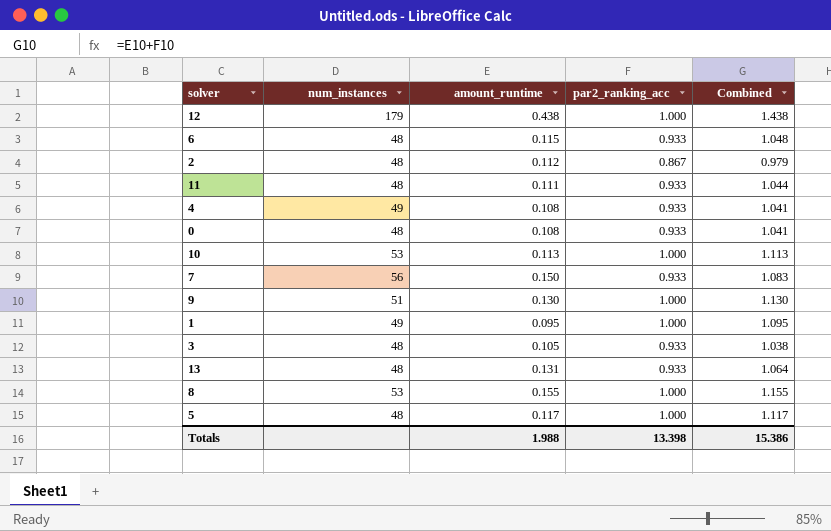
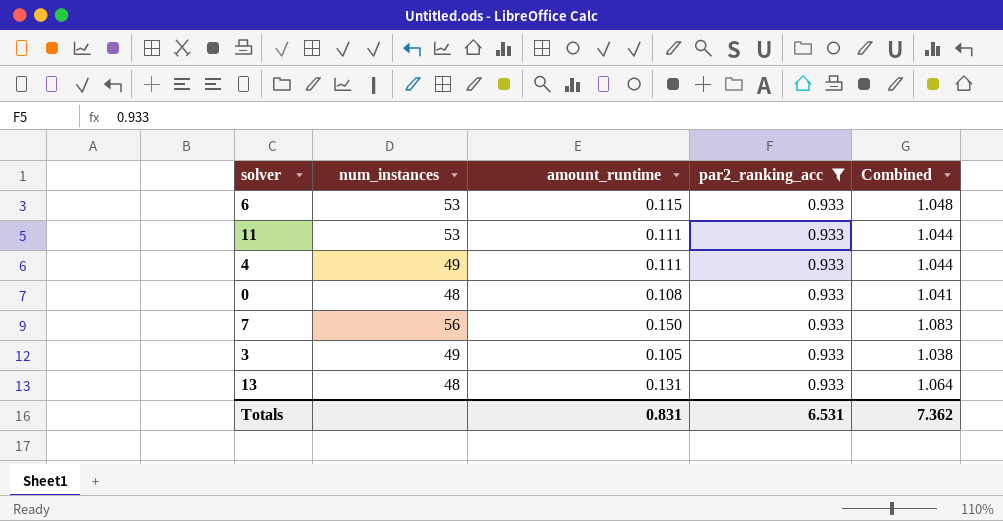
filter: none -> par2_ranking_acc = 0.933
6 | num_instances: 48 -> 53
11 | num_instances: 48 -> 53
4 | amount_runtime: 0.108 -> 0.111
4 | Combined: 1.041 -> 1.044
3 | num_instances: 48 -> 49
Totals | amount_runtime: 1.988 -> 0.831
Totals | par2_ranking_acc: 13.398 -> 6.531
Totals | Combined: 15.386 -> 7.362

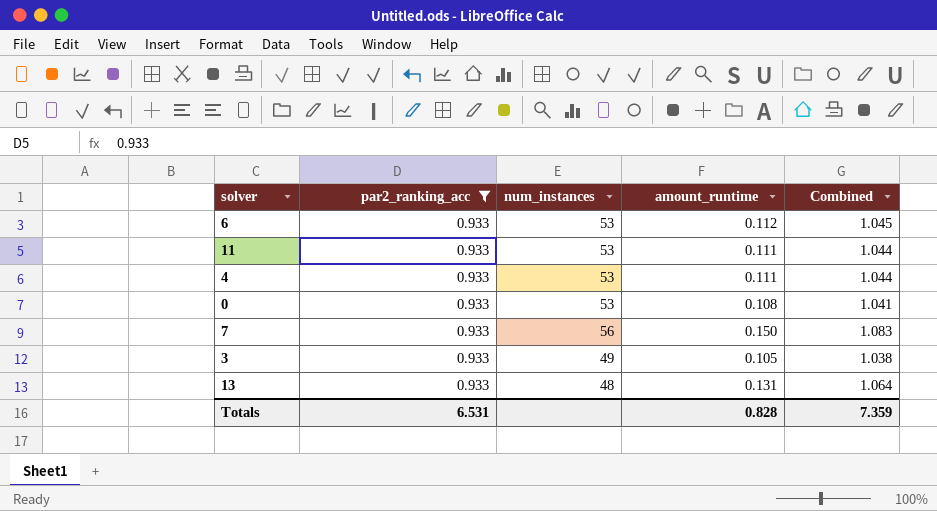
column par2_ranking_acc | position: 4 -> 2
6 | amount_runtime: 0.115 -> 0.112
6 | Combined: 1.048 -> 1.045
4 | num_instances: 49 -> 53
0 | num_instances: 48 -> 53
Totals | amount_runtime: 0.831 -> 0.828
Totals | Combined: 7.362 -> 7.359

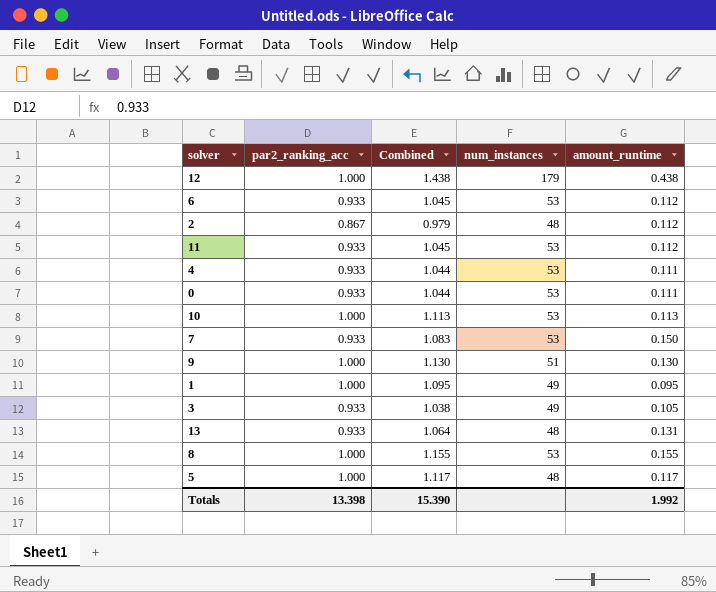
filter: par2_ranking_acc = 0.933 -> none
column Combined | position: 5 -> 3
11 | Combined: 1.044 -> 1.045
11 | amount_runtime: 0.111 -> 0.112
0 | Combined: 1.041 -> 1.044
0 | amount_runtime: 0.108 -> 0.111
7 | num_instances: 56 -> 53
Totals | par2_ranking_acc: 6.531 -> 13.398
Totals | Combined: 7.359 -> 15.390
Totals | amount_runtime: 0.828 -> 1.992

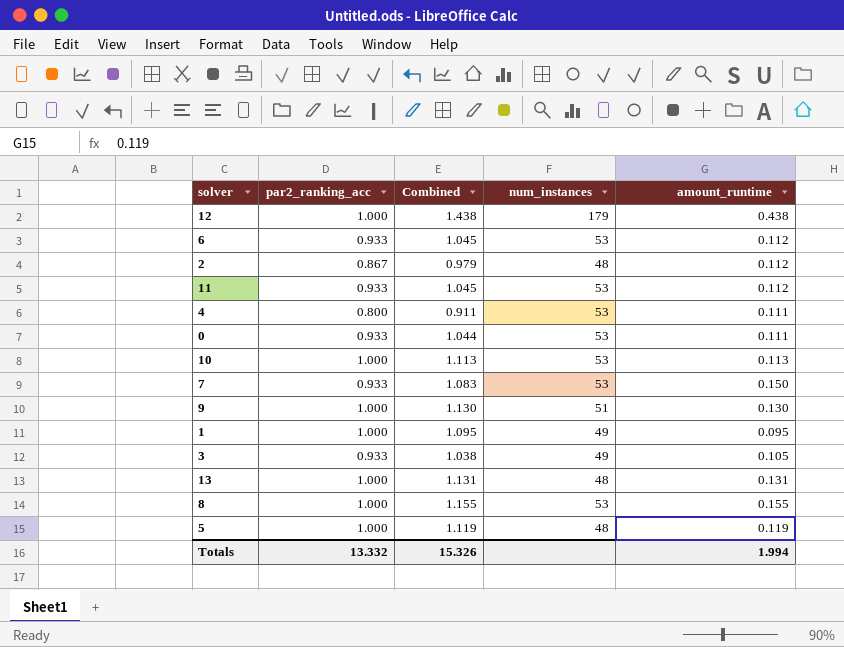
4 | par2_ranking_acc: 0.933 -> 0.800
4 | Combined: 1.044 -> 0.911
13 | par2_ranking_acc: 0.933 -> 1.000
13 | Combined: 1.064 -> 1.131
5 | Combined: 1.117 -> 1.119
5 | amount_runtime: 0.117 -> 0.119
Totals | par2_ranking_acc: 13.398 -> 13.332
Totals | Combined: 15.390 -> 15.326
Totals | amount_runtime: 1.992 -> 1.994

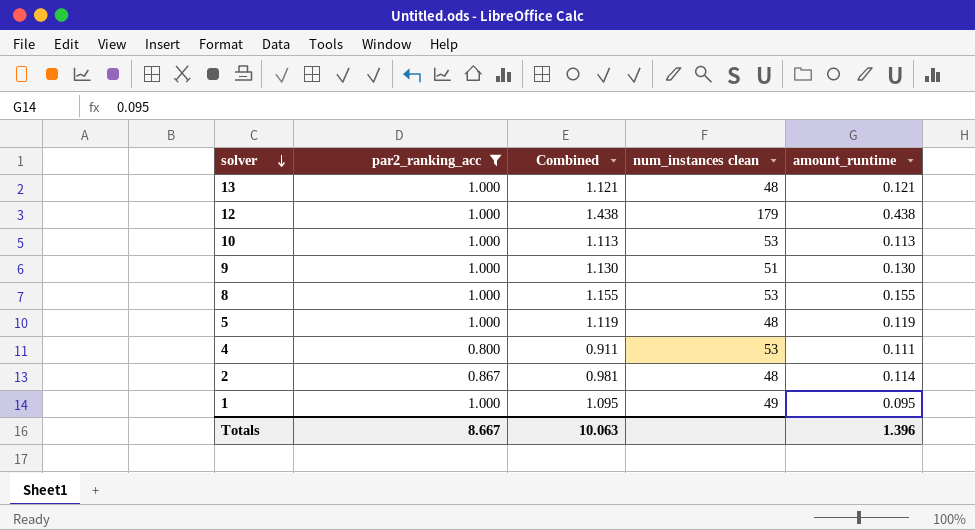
filter: none -> par2_ranking_acc != 0.933
row order: none -> solver descending
column name: num_instances -> num_instances clean
13 | Combined: 1.131 -> 1.121
13 | amount_runtime: 0.131 -> 0.121
2 | Combined: 0.979 -> 0.981
2 | amount_runtime: 0.112 -> 0.114
Totals | par2_ranking_acc: 13.332 -> 8.667
Totals | Combined: 15.326 -> 10.063
Totals | amount_runtime: 1.994 -> 1.396

